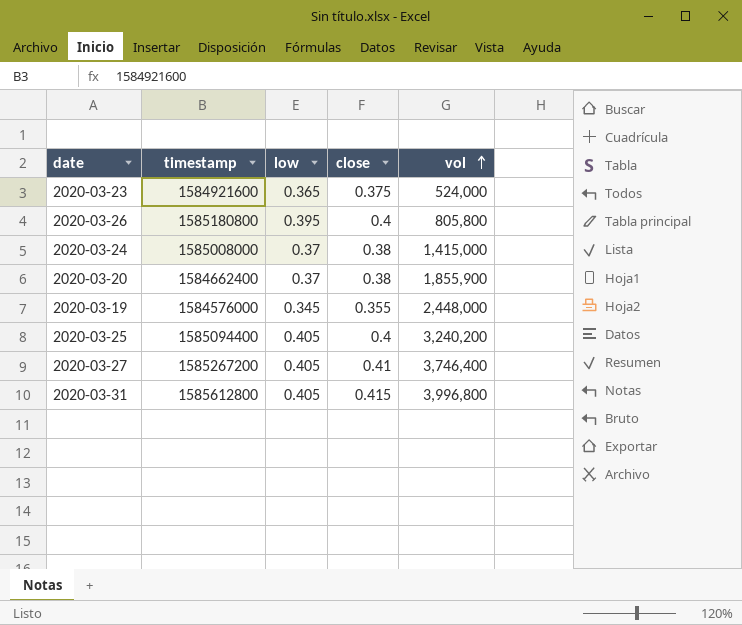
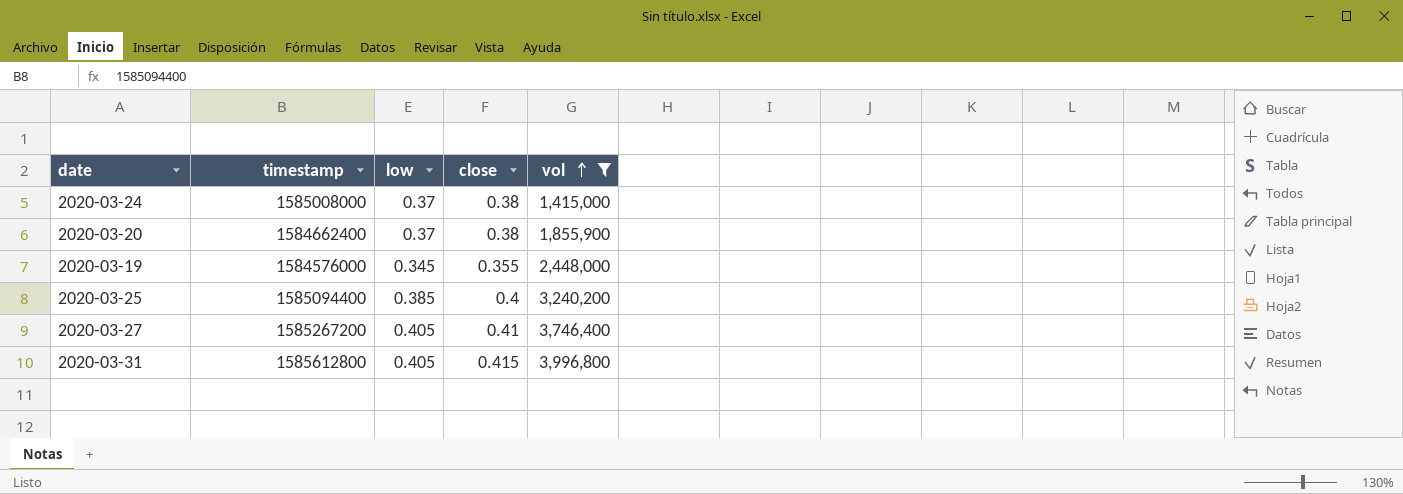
filter: none -> vol >= 1,415,000
2020-03-25 | low: 0.405 -> 0.385

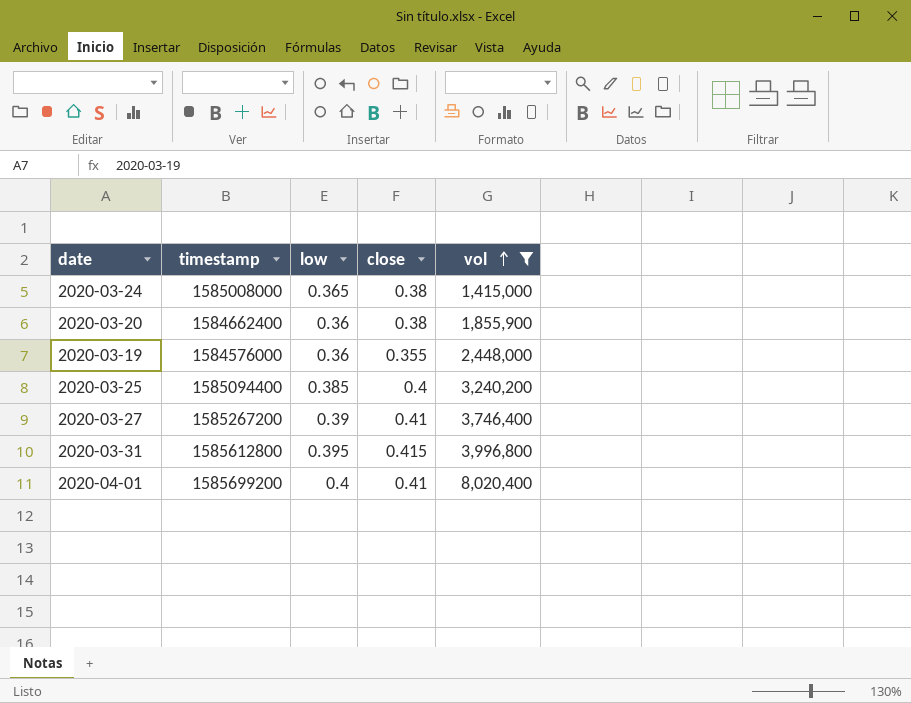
2020-03-24 | low: 0.37 -> 0.365
2020-03-20 | low: 0.37 -> 0.36
2020-03-19 | low: 0.345 -> 0.36
2020-03-27 | low: 0.405 -> 0.39
2020-03-31 | low: 0.405 -> 0.395
row 2020-04-01: none -> 1585699200 | 0.4 | 0.41 | 8,020,400

